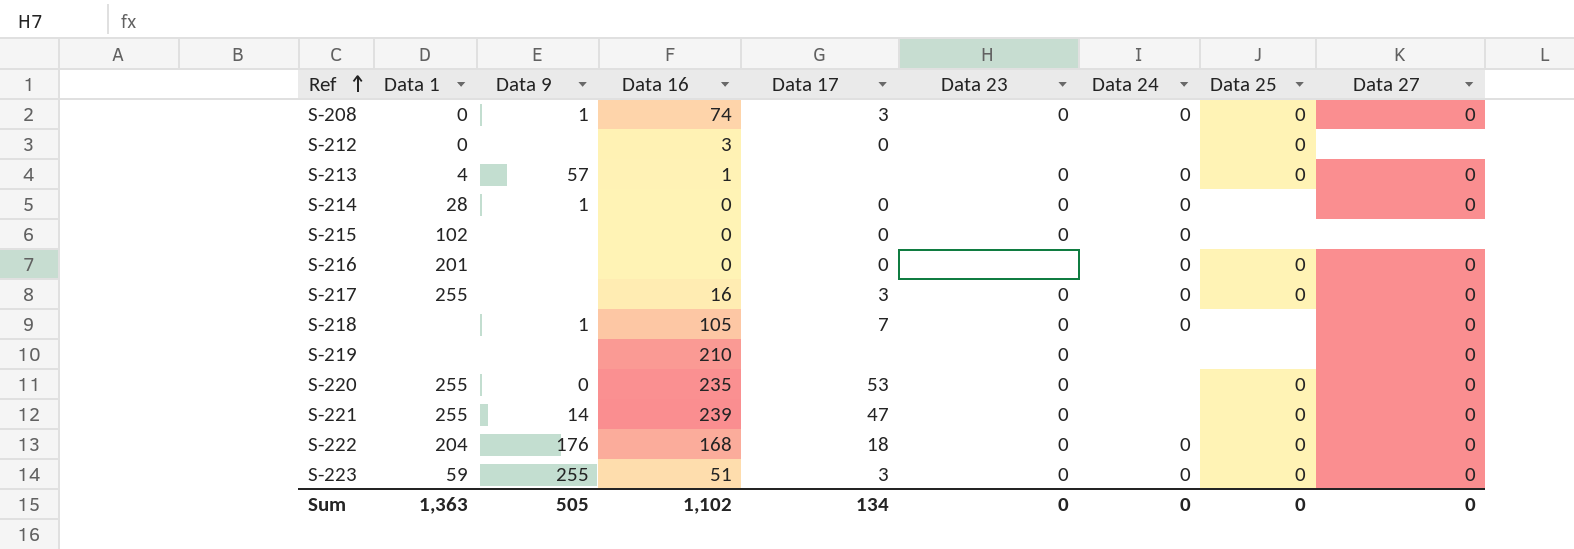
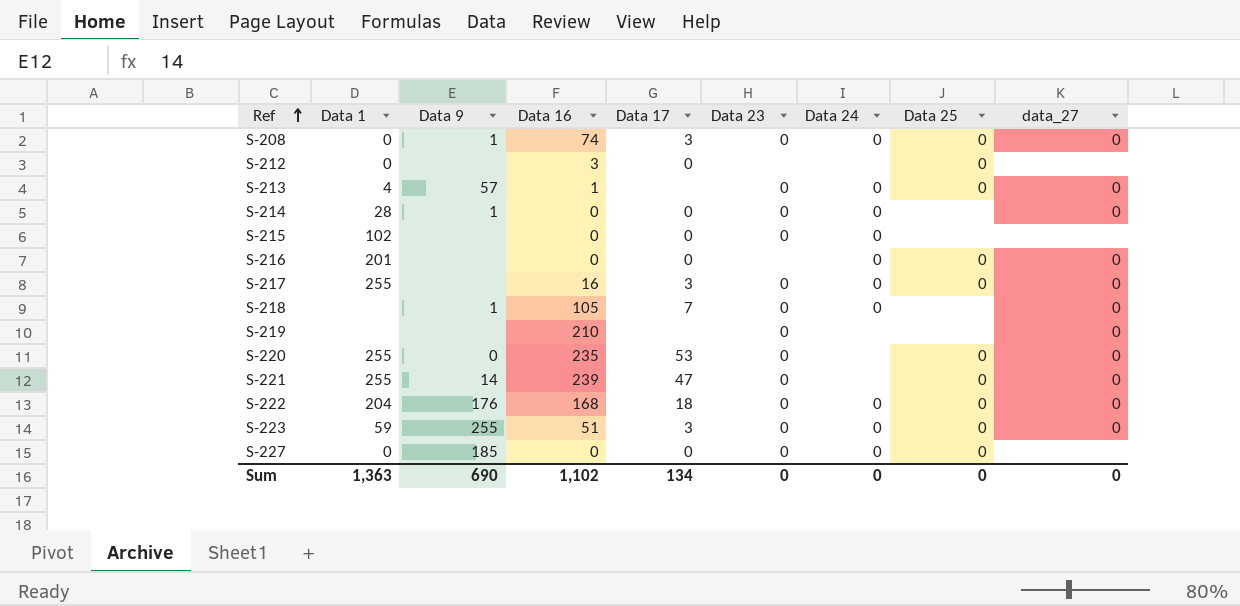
column name: Data 27 -> data_27
row S-227: none -> 0 | 185 | 0 | 0 | 0 | 0 | 0 | none
Sum | Data 9: 505 -> 690

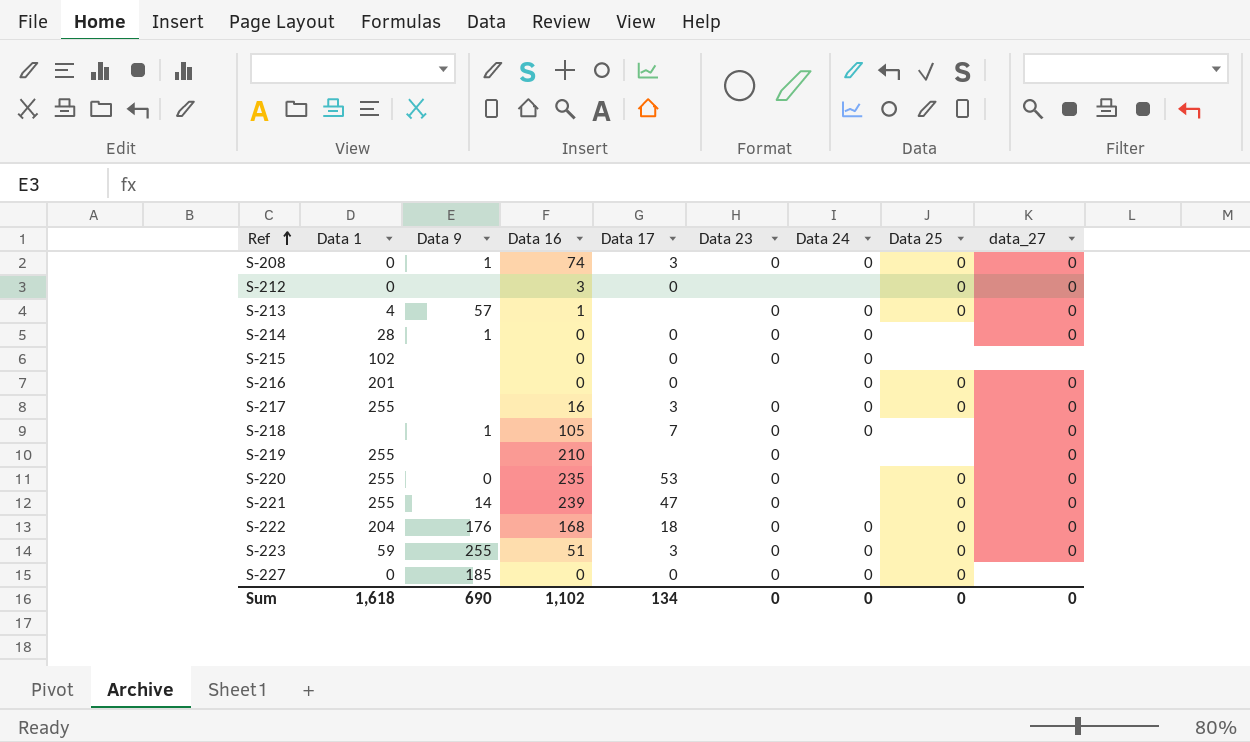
S-212 | data_27: none -> 0
S-219 | Data 1: none -> 255
Sum | Data 1: 1,363 -> 1,618

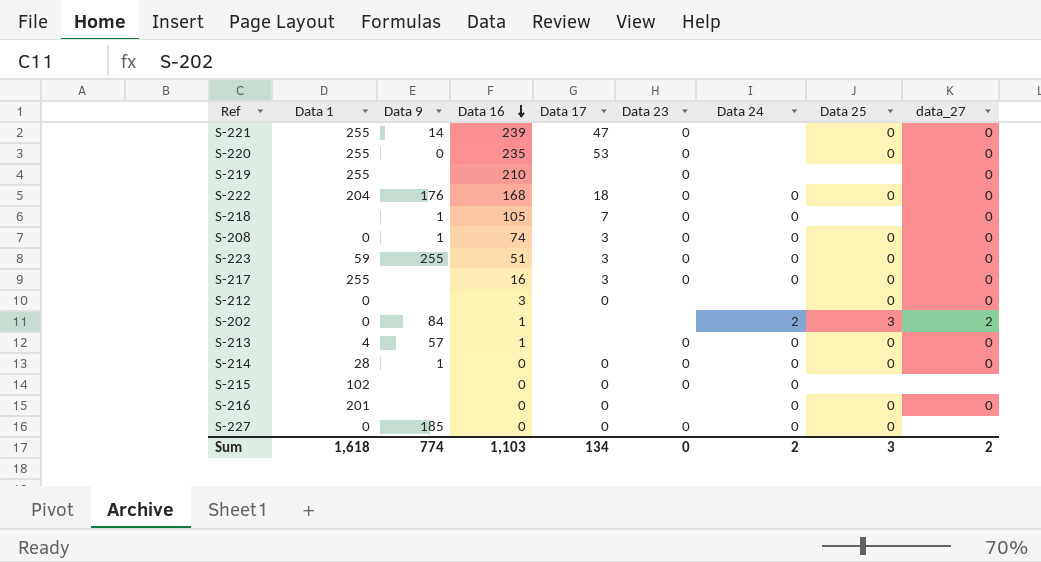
row order: Ref ascending -> Data 16 descending
row S-202: none -> 0 | 84 | 1 | none | none | 2 | 3 | 2
S-214 | Data 25: none -> 0
Sum | Data 9: 690 -> 774
Sum | Data 16: 1,102 -> 1,103
Sum | Data 24: 0 -> 2
Sum | Data 25: 0 -> 3
Sum | data_27: 0 -> 2

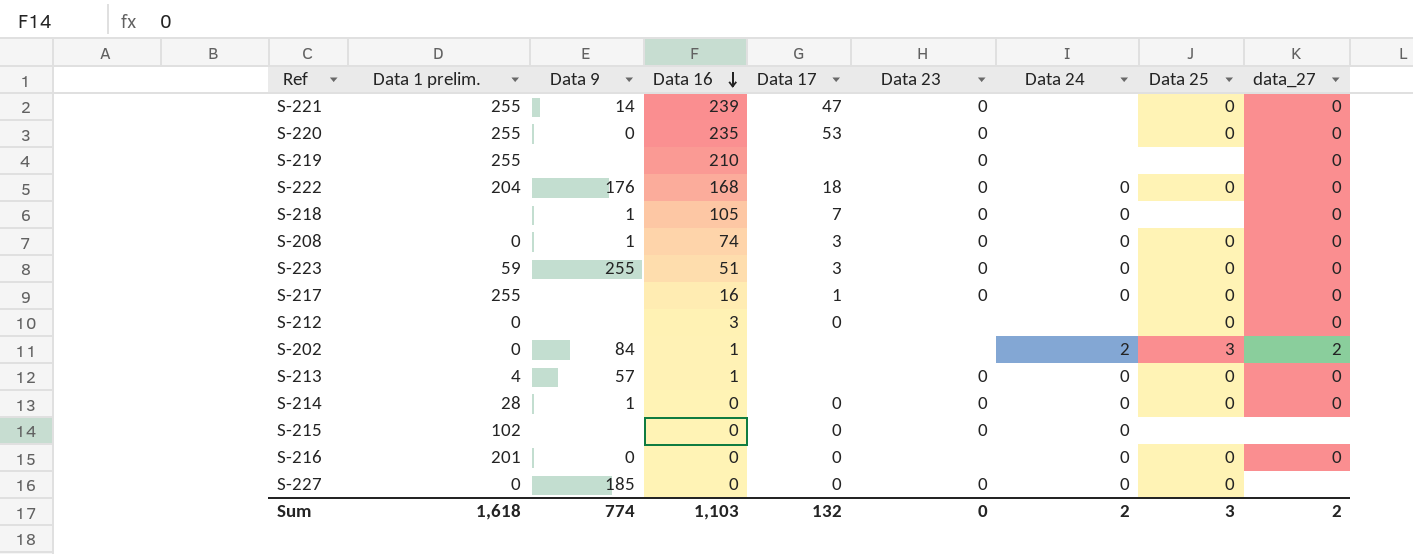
column name: Data 1 -> Data 1 prelim.
S-217 | Data 17: 3 -> 1
S-216 | Data 9: none -> 0
Sum | Data 17: 134 -> 132

